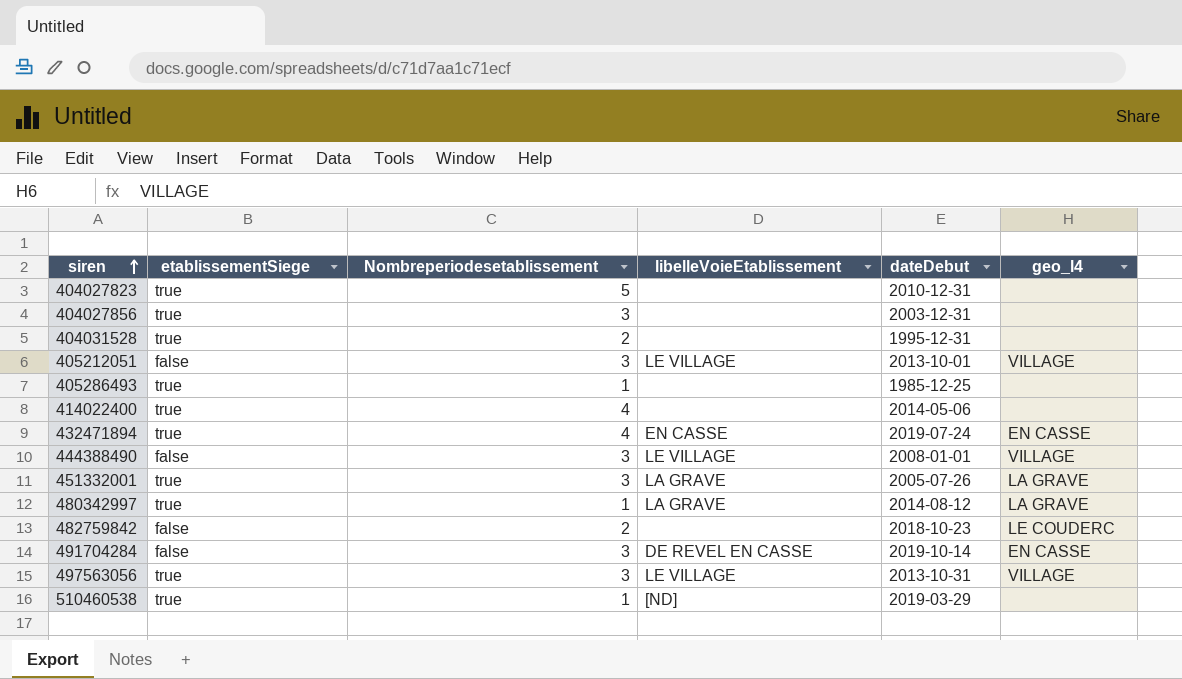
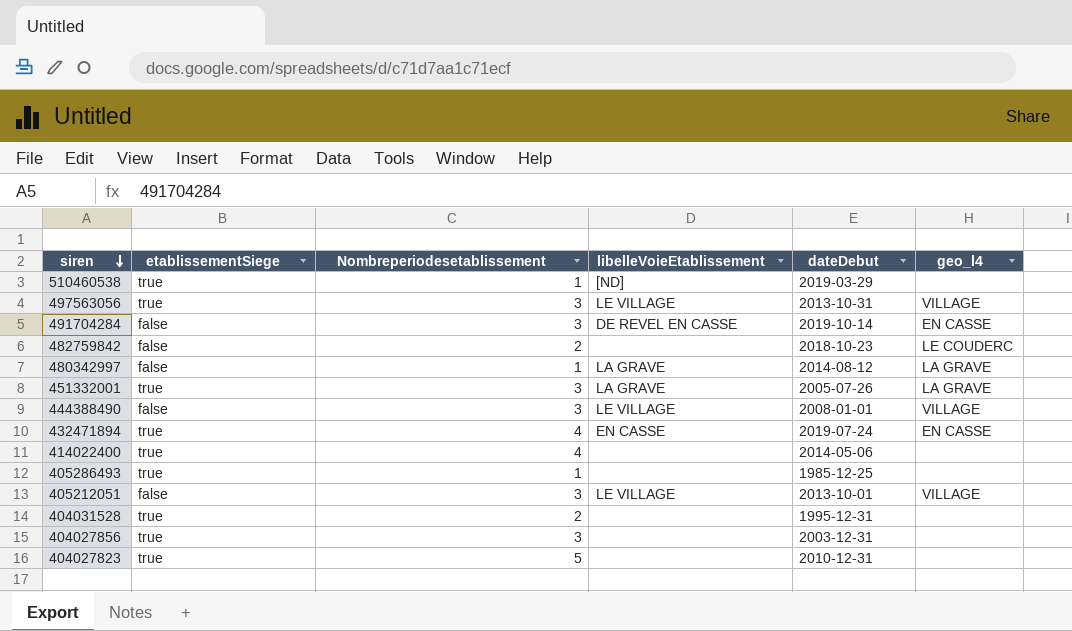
row order: siren ascending -> siren descending
480342997 | etablissementSiege: true -> false

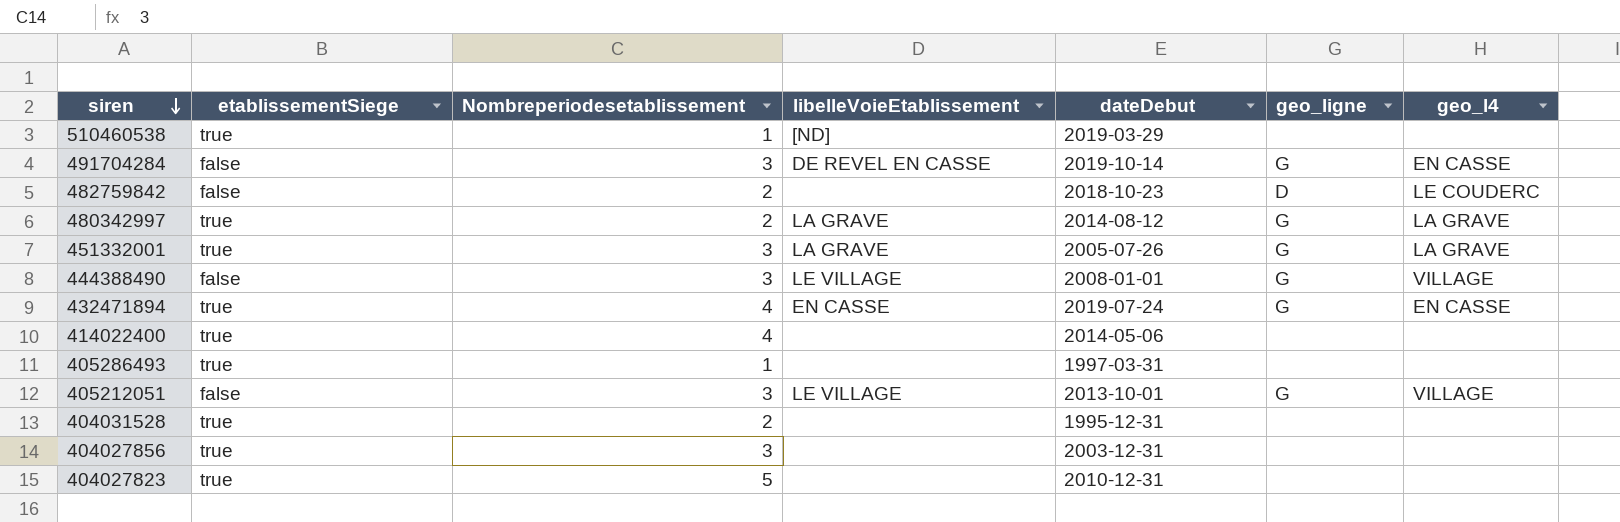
column geo_ligne | position: none -> 6
row 497563056: true | 3 | LE VILLAGE | 2013-10-31 | VILLAGE -> none
480342997 | etablissementSiege: false -> true
480342997 | Nombreperiodesetablissement: 1 -> 2
405286493 | dateDebut: 1985-12-25 -> 1997-03-31

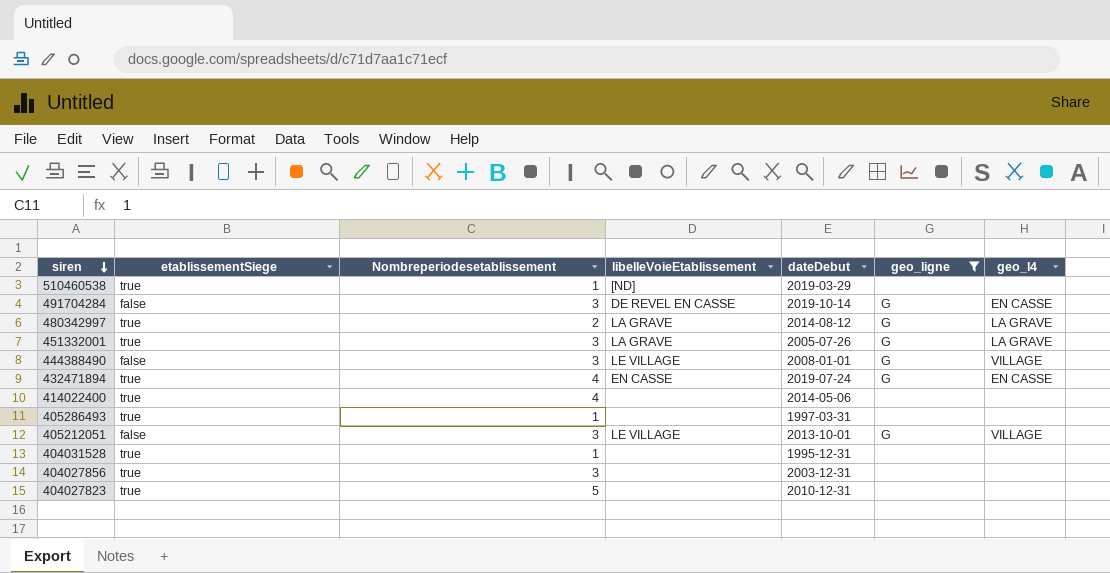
filter: none -> geo_ligne != D
404031528 | Nombreperiodesetablissement: 2 -> 1

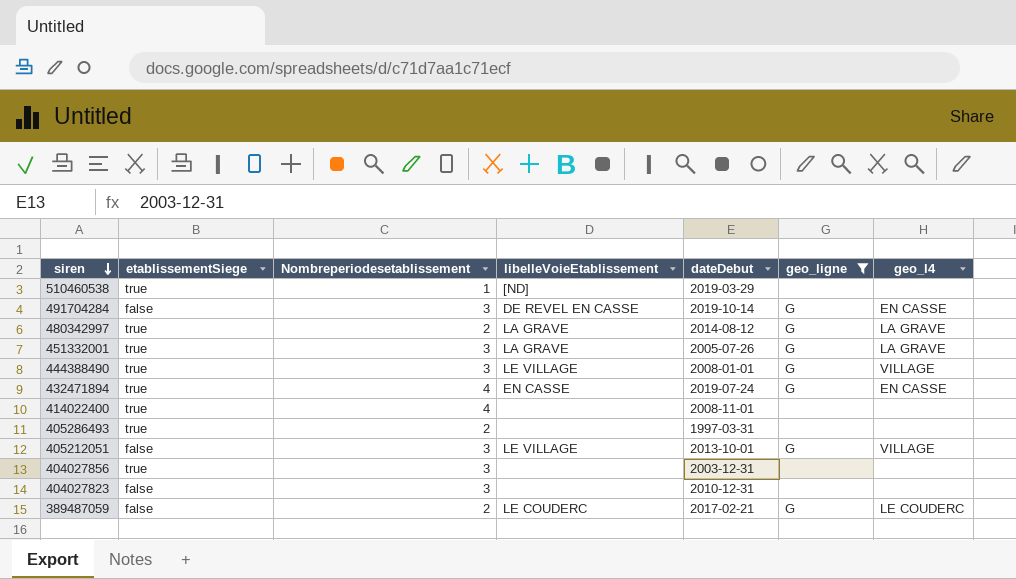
row 404031528: true | 1 | none | 1995-12-31 | none | none -> none
444388490 | etablissementSiege: false -> true
414022400 | dateDebut: 2014-05-06 -> 2008-11-01
405286493 | Nombreperiodesetablissement: 1 -> 2
404027823 | etablissementSiege: true -> false
404027823 | Nombreperiodesetablissement: 5 -> 3
row 389487059: none -> false | 2 | LE COUDERC | 2017-02-21 | G | LE COUDERC

